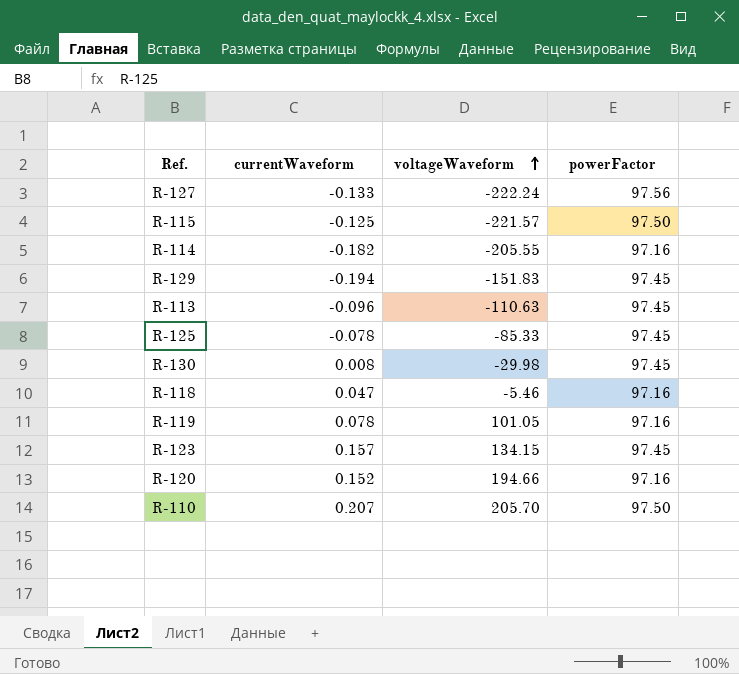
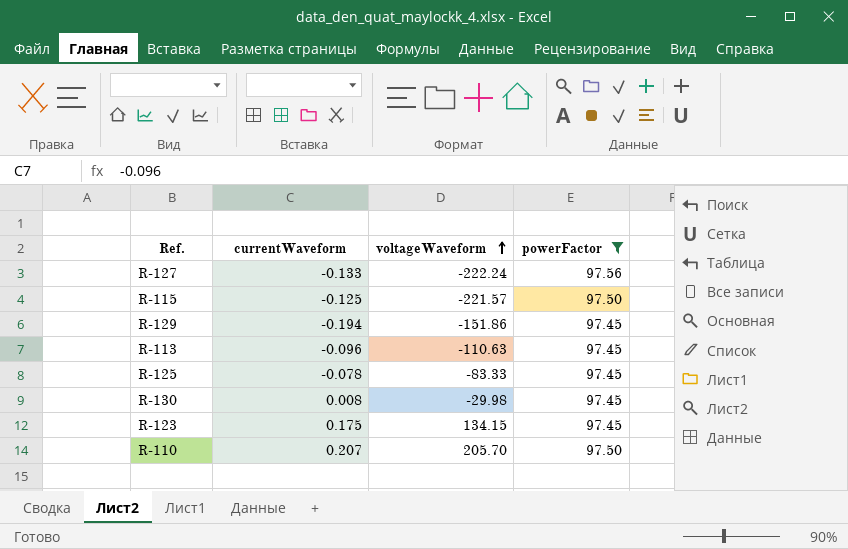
filter: none -> powerFactor != 97.16
R-129 | voltageWaveform: -151.83 -> -151.86
R-125 | voltageWaveform: -85.33 -> -83.33
R-123 | currentWaveform: 0.157 -> 0.175

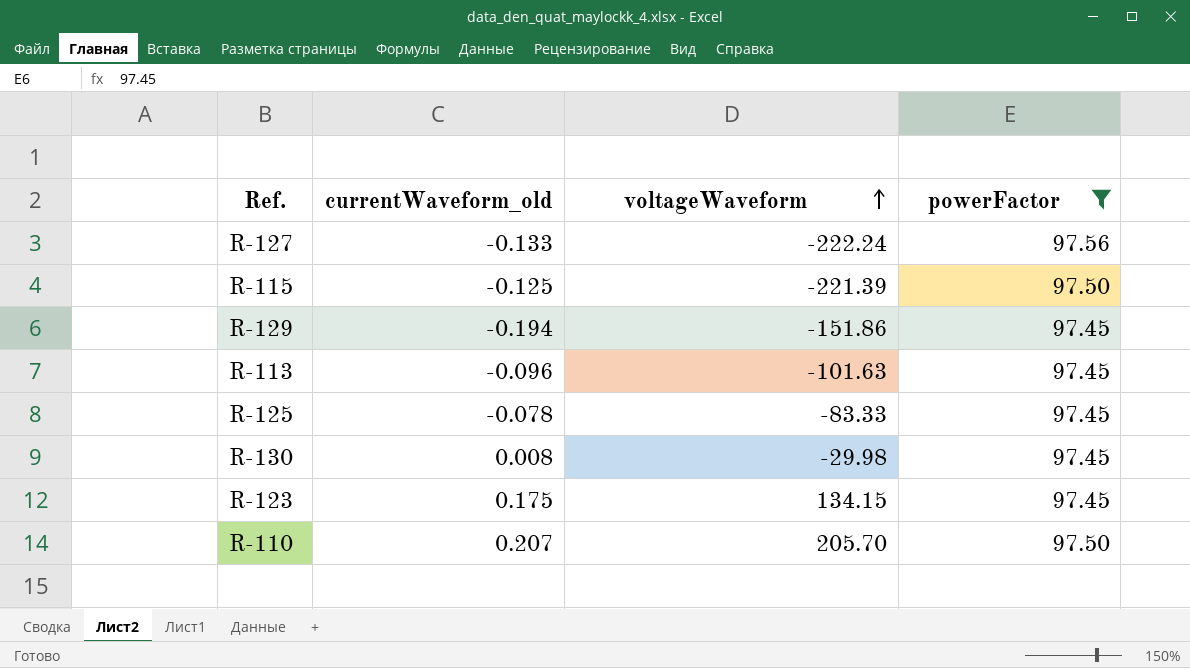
column name: currentWaveform -> currentWaveform_old
R-115 | voltageWaveform: -221.57 -> -221.39
R-113 | voltageWaveform: -110.63 -> -101.63

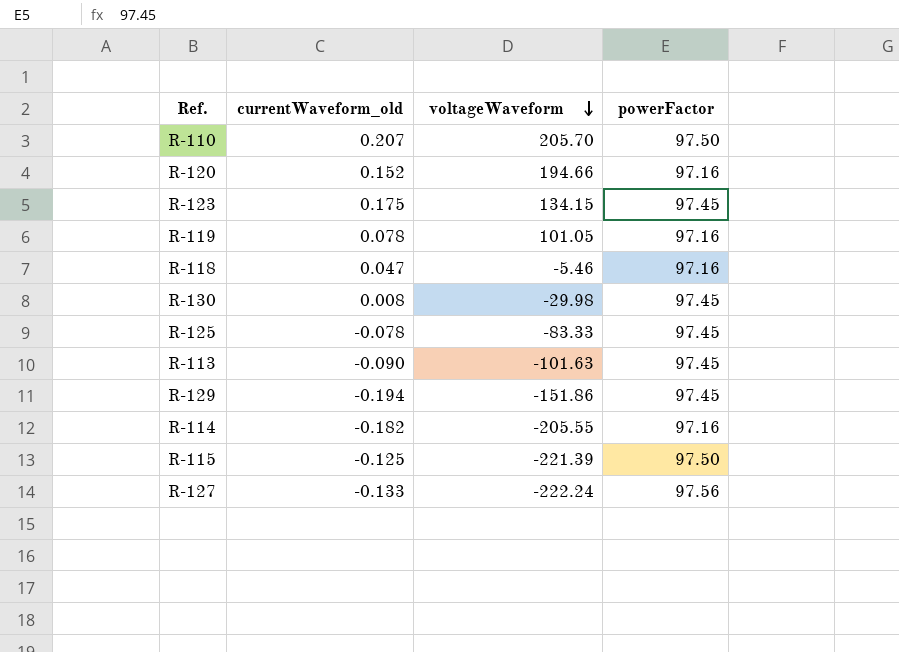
filter: powerFactor != 97.16 -> none
row order: voltageWaveform ascending -> voltageWaveform descending
R-113 | currentWaveform_old: -0.096 -> -0.090

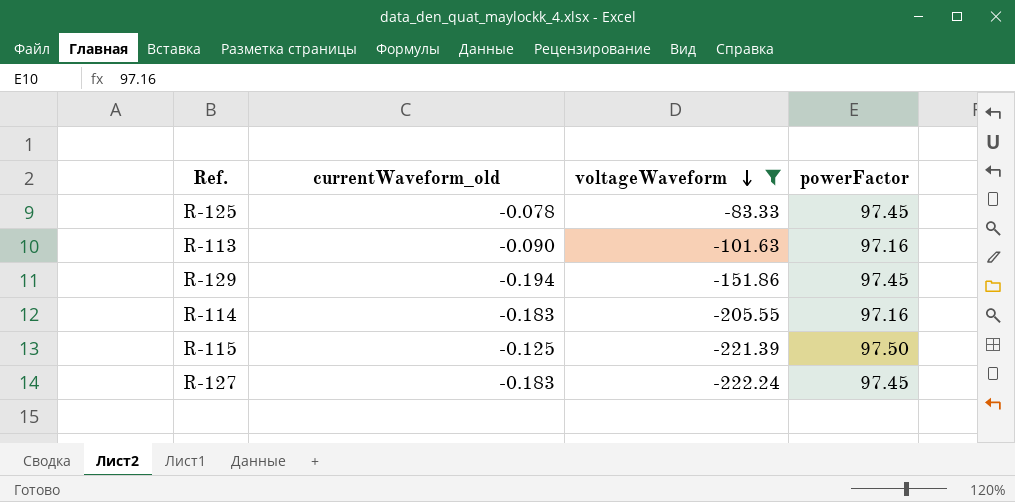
filter: none -> voltageWaveform <= -83.33
R-113 | powerFactor: 97.45 -> 97.16
R-114 | currentWaveform_old: -0.182 -> -0.183
R-127 | currentWaveform_old: -0.133 -> -0.183
R-127 | powerFactor: 97.56 -> 97.45

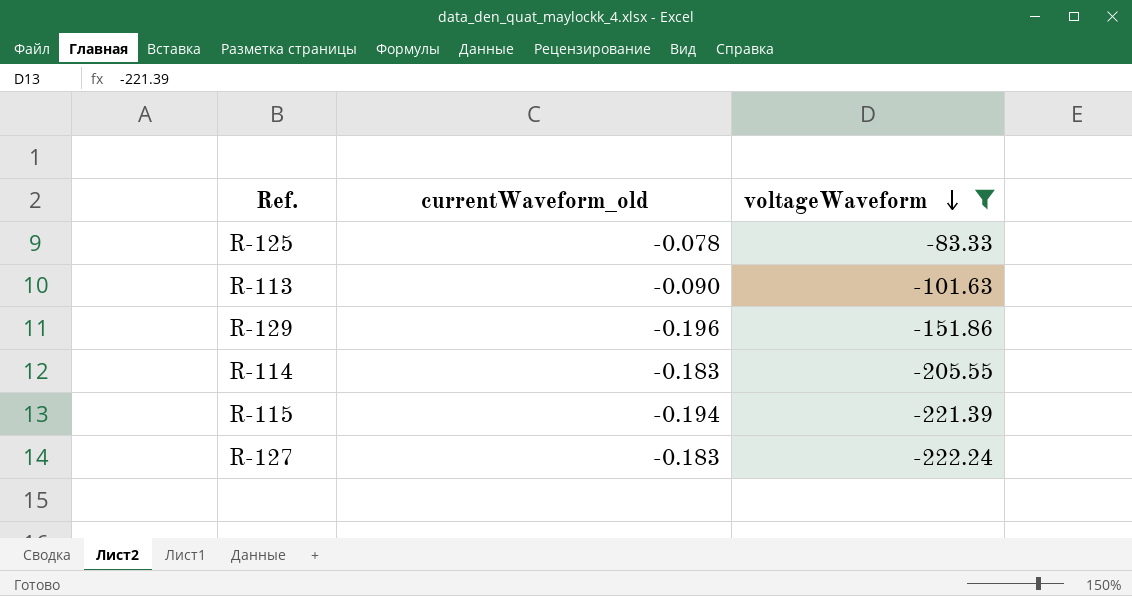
column powerFactor | position: 4 -> none
R-129 | currentWaveform_old: -0.194 -> -0.196
R-115 | currentWaveform_old: -0.125 -> -0.194

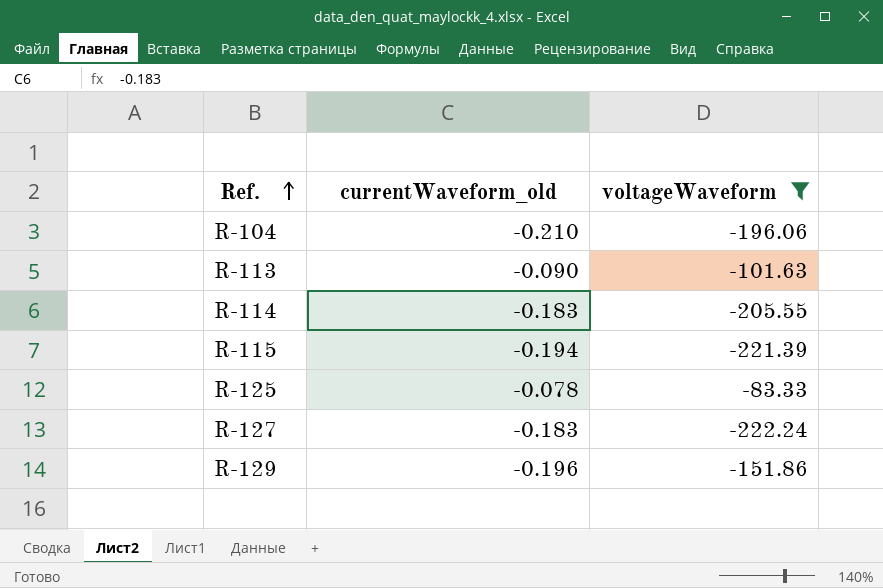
row order: voltageWaveform descending -> Ref. ascending
row R-104: none -> -0.210 | -196.06

